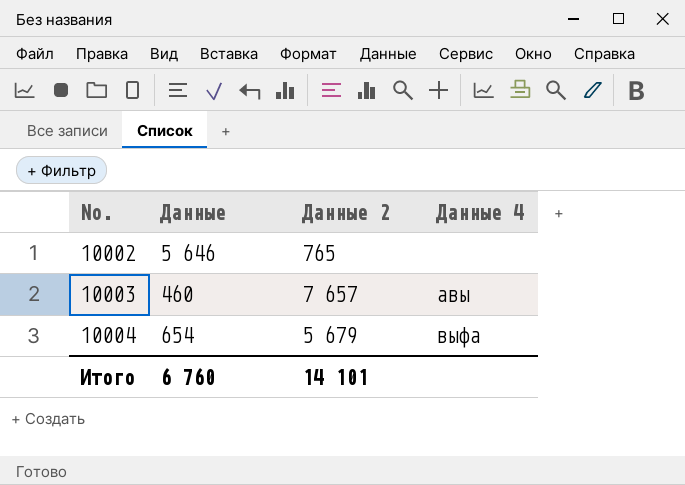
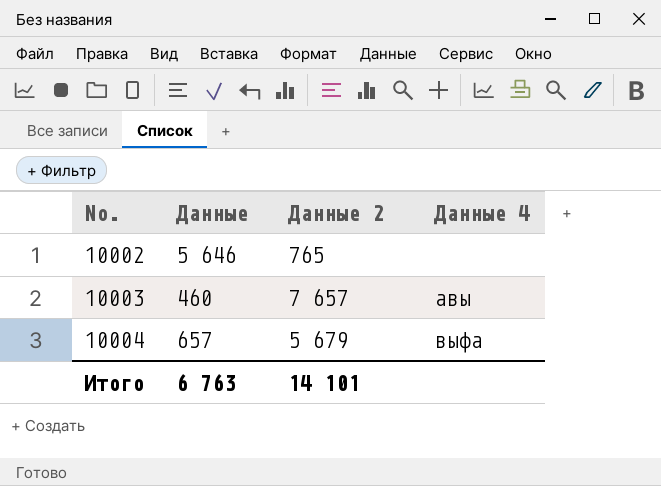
10004 | Данные: 654 -> 657
Итого | Данные: 6 760 -> 6 763

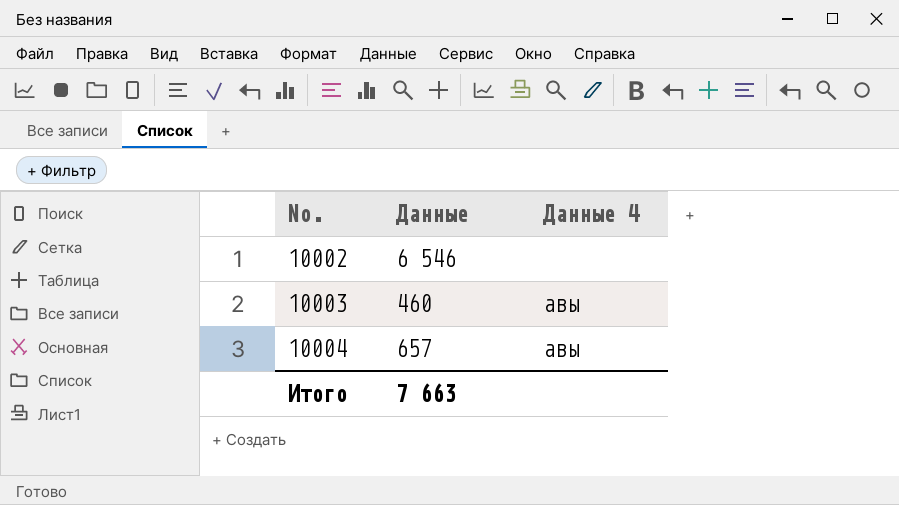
column Данные 2 | position: 3 -> none
10002 | Данные: 5 646 -> 6 546
10004 | Данные 4: выфа -> авы
Итого | Данные: 6 763 -> 7 663

